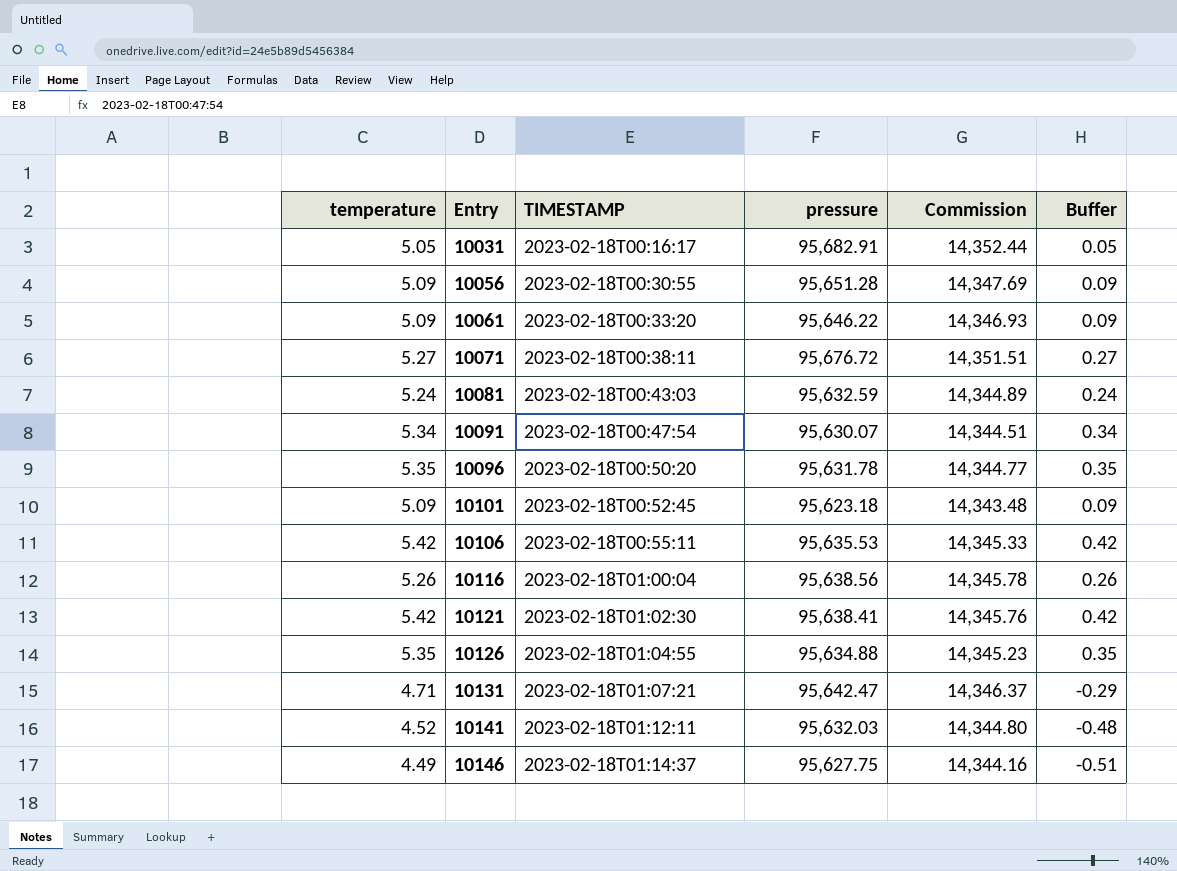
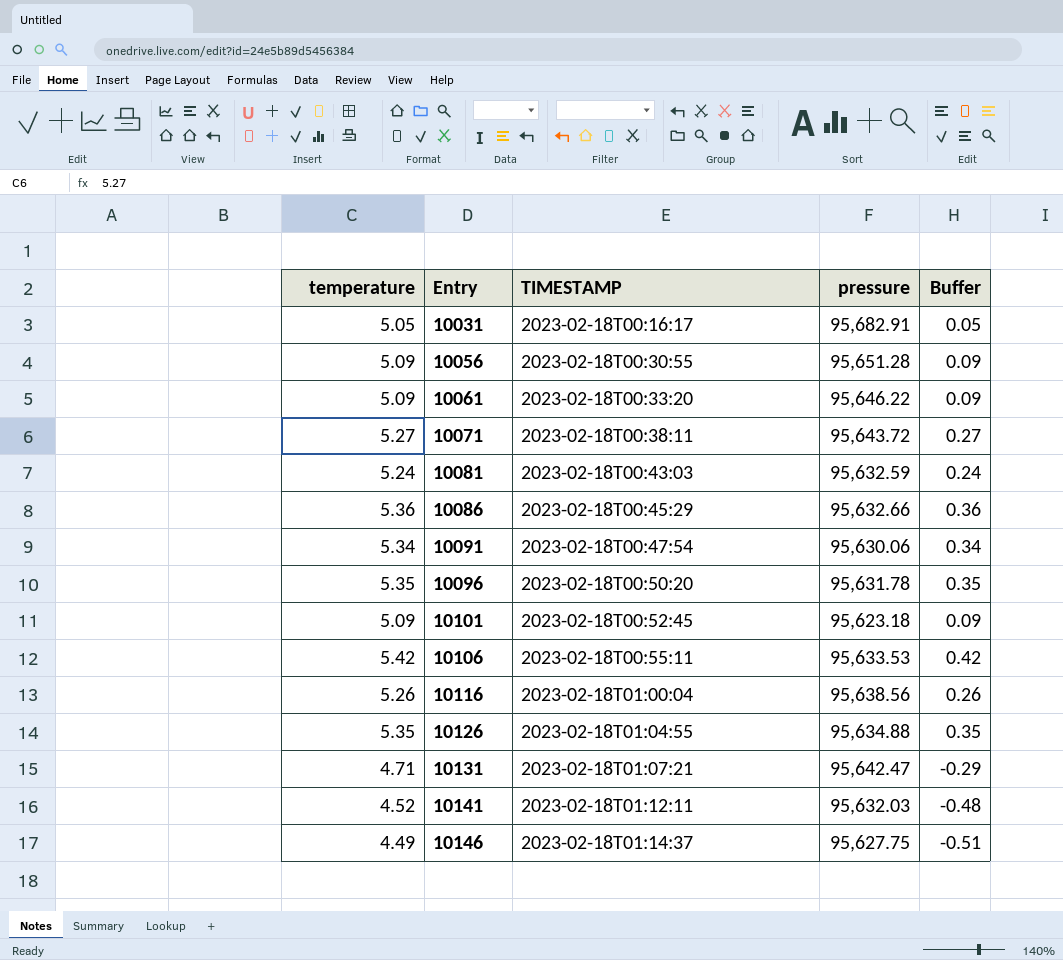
column Commission | formula: [pressure] * 0.15 -> none
row 10121: 5.42 | 2023-02-18T01:02:30 | 95,638.41 | 14,345.76 | 0.42 -> none
10071 | pressure: 95,676.72 -> 95,643.72
row 10086: none -> 5.36 | 2023-02-18T00:45:29 | 95,632.66 | 0.36
10091 | pressure: 95,630.07 -> 95,630.06
10106 | pressure: 95,635.53 -> 95,633.53

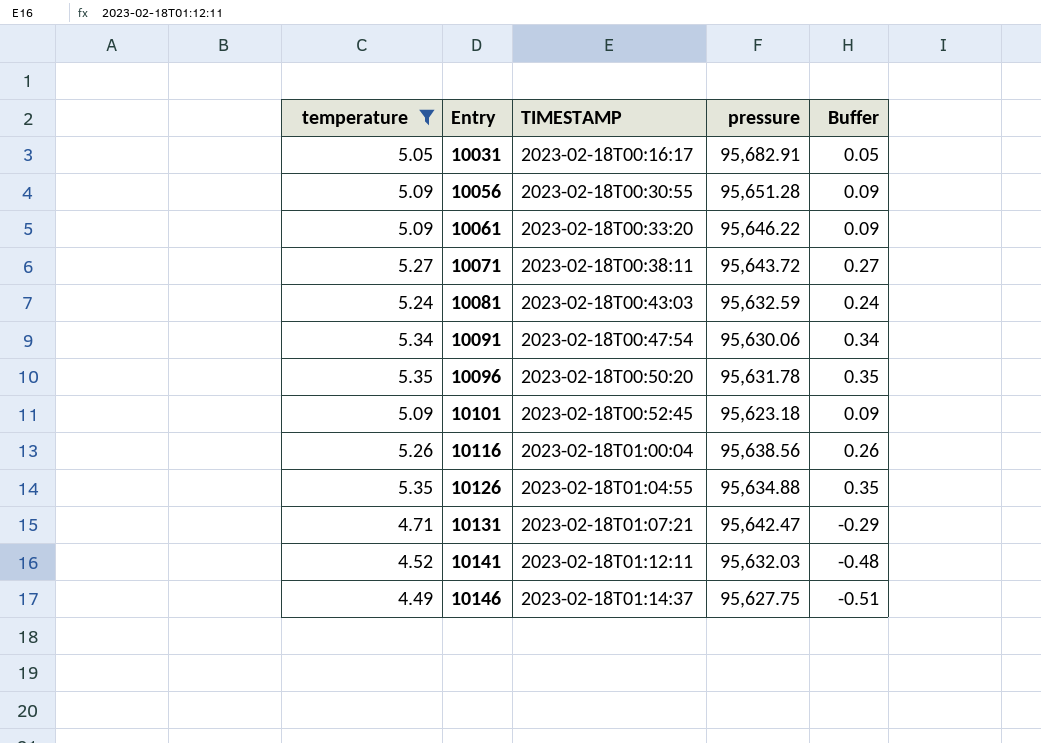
filter: none -> temperature <= 5.35

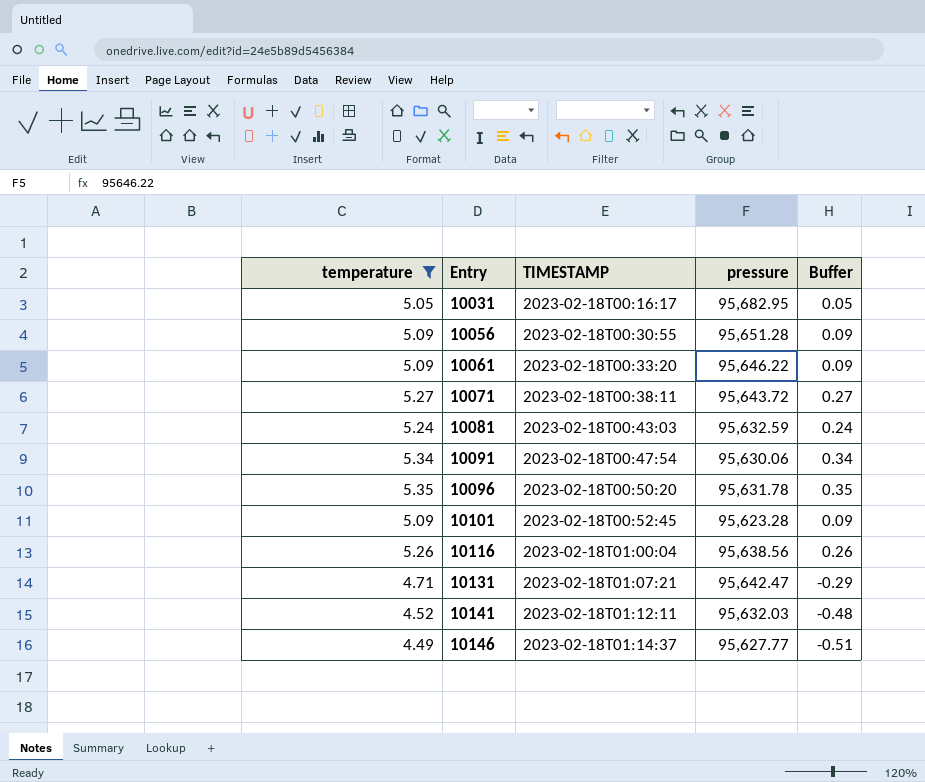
row 10126: 5.35 | 2023-02-18T01:04:55 | 95,634.88 | 0.35 -> none
10031 | pressure: 95,682.91 -> 95,682.95
10101 | pressure: 95,623.18 -> 95,623.28
10146 | pressure: 95,627.75 -> 95,627.77

